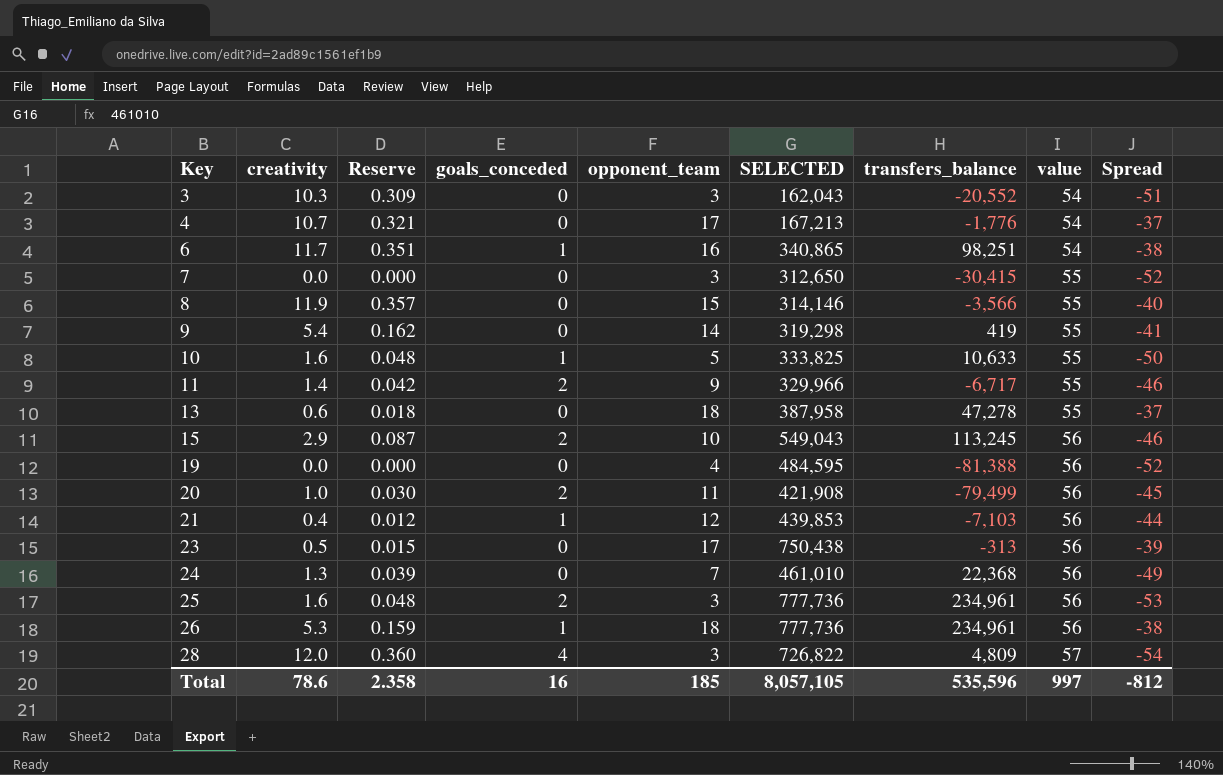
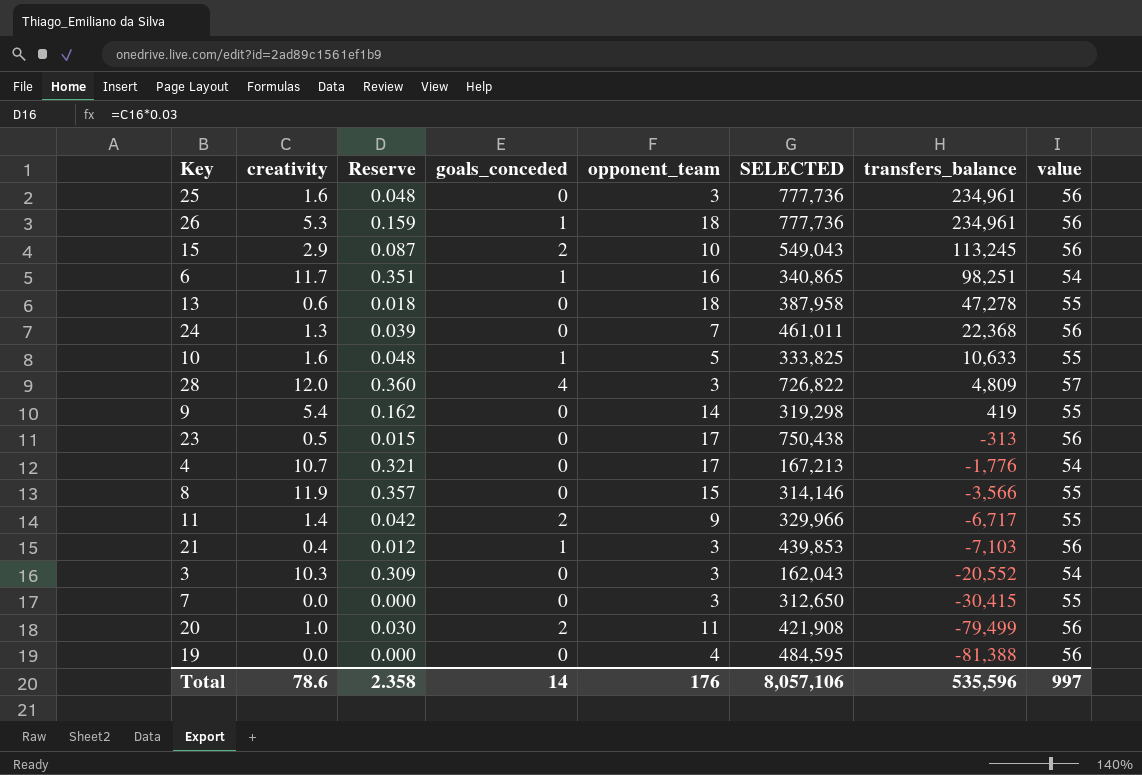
row order: Key ascending -> transfers_balance descending
column Spread | formula: [opponent_team] - [value] -> none
25 | goals_conceded: 2 -> 0
24 | SELECTED: 461,010 -> 461,011
21 | opponent_team: 12 -> 3
Total | goals_conceded: 16 -> 14
Total | opponent_team: 185 -> 176
Total | SELECTED: 8,057,105 -> 8,057,106

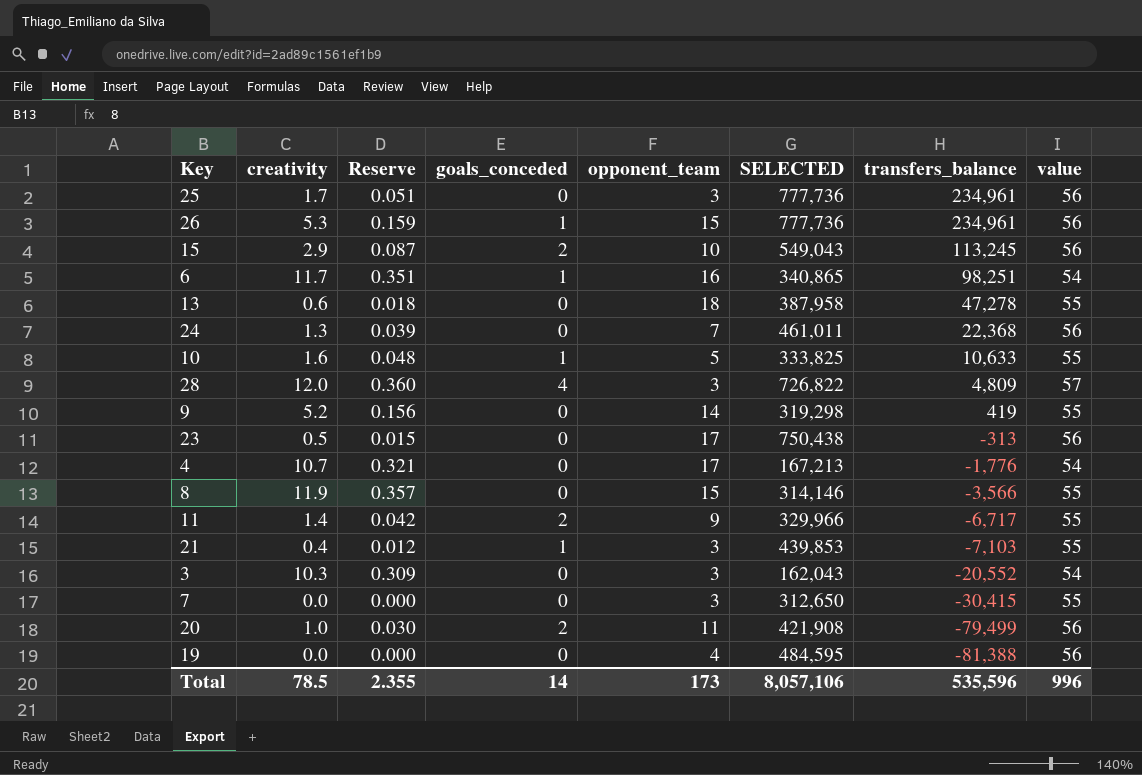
25 | creativity: 1.6 -> 1.7
25 | Reserve: 0.048 -> 0.051
26 | opponent_team: 18 -> 15
9 | creativity: 5.4 -> 5.2
9 | Reserve: 0.162 -> 0.156
21 | value: 56 -> 55
Total | creativity: 78.6 -> 78.5
Total | Reserve: 2.358 -> 2.355
Total | opponent_team: 176 -> 173
Total | value: 997 -> 996

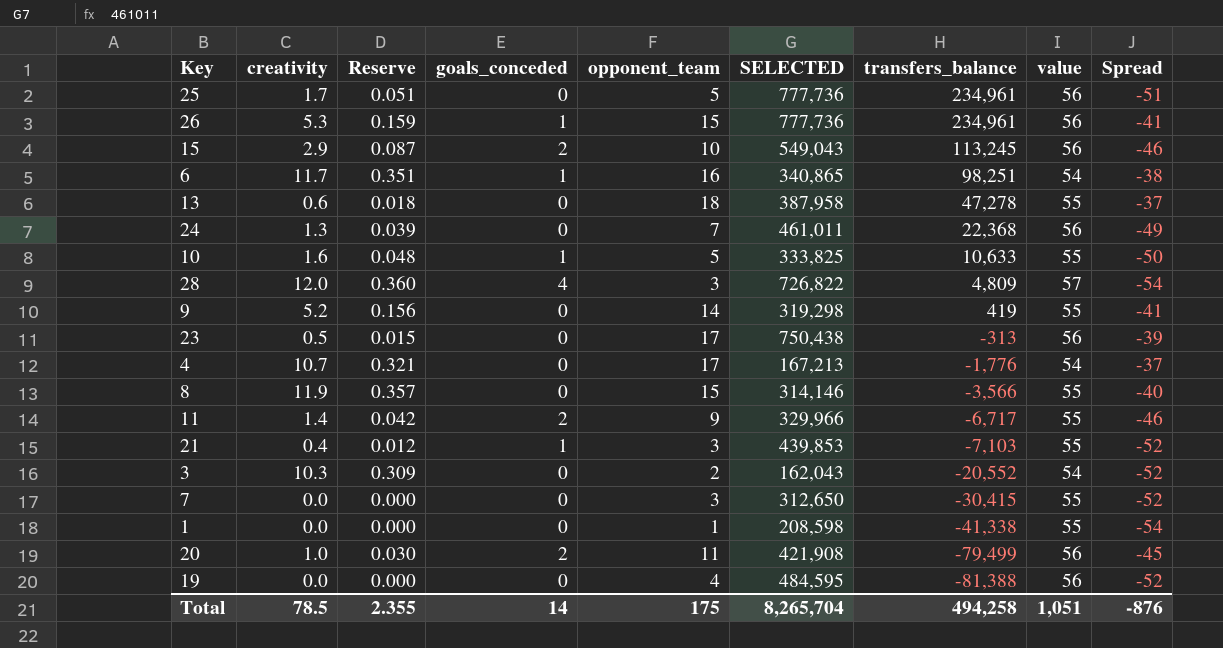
column Spread | formula: none -> [opponent_team] - [value]
25 | opponent_team: 3 -> 5
3 | opponent_team: 3 -> 2
row 1: none -> 0.0 | 0.000 | 0 | 1 | 208,598 | -41,338 | 55 | -54
Total | opponent_team: 173 -> 175
Total | SELECTED: 8,057,106 -> 8,265,704
Total | transfers_balance: 535,596 -> 494,258
Total | value: 996 -> 1,051

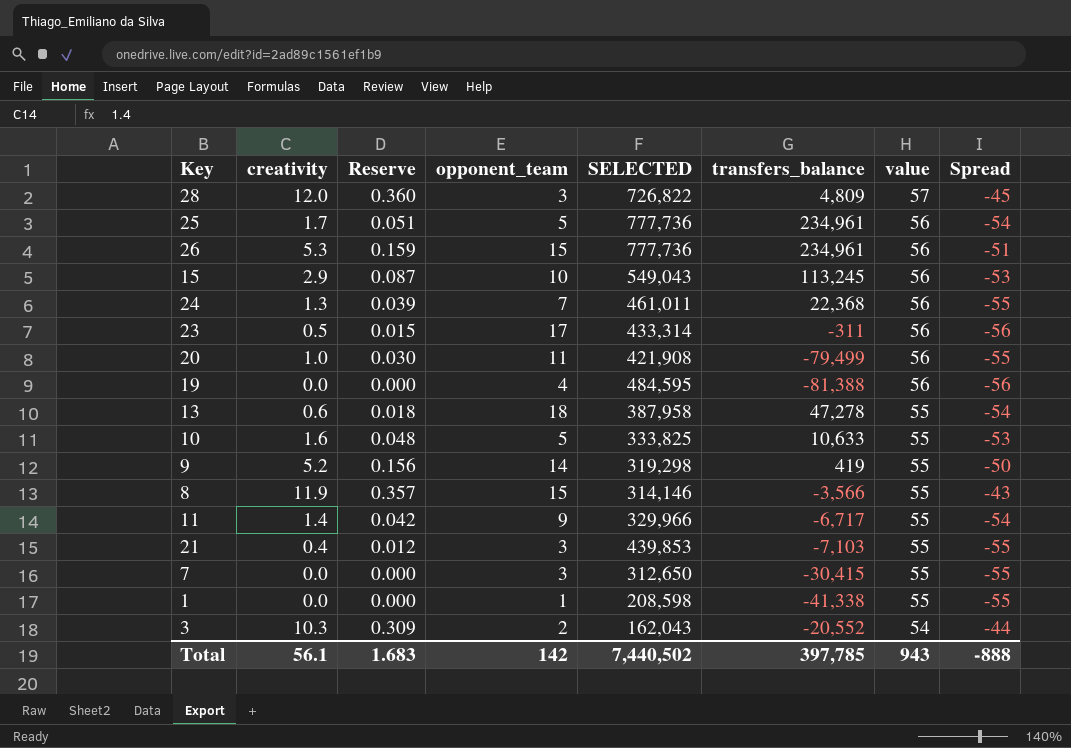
row order: transfers_balance descending -> value descending
column goals_conceded | position: 4 -> none
column Spread | formula: [opponent_team] - [value] -> [creativity] - [value]
row 6: 11.7 | 0.351 | 1 | 16 | 340,865 | 98,251 | 54 | -38 -> none
row 4: 10.7 | 0.321 | 0 | 17 | 167,213 | -1,776 | 54 | -37 -> none
23 | SELECTED: 750,438 -> 433,314
23 | transfers_balance: -313 -> -311
Total | creativity: 78.5 -> 56.1
Total | Reserve: 2.355 -> 1.683
Total | opponent_team: 175 -> 142
Total | SELECTED: 8,265,704 -> 7,440,502
Total | transfers_balance: 494,258 -> 397,785
Total | value: 1,051 -> 943
Total | Spread: -876 -> -888

